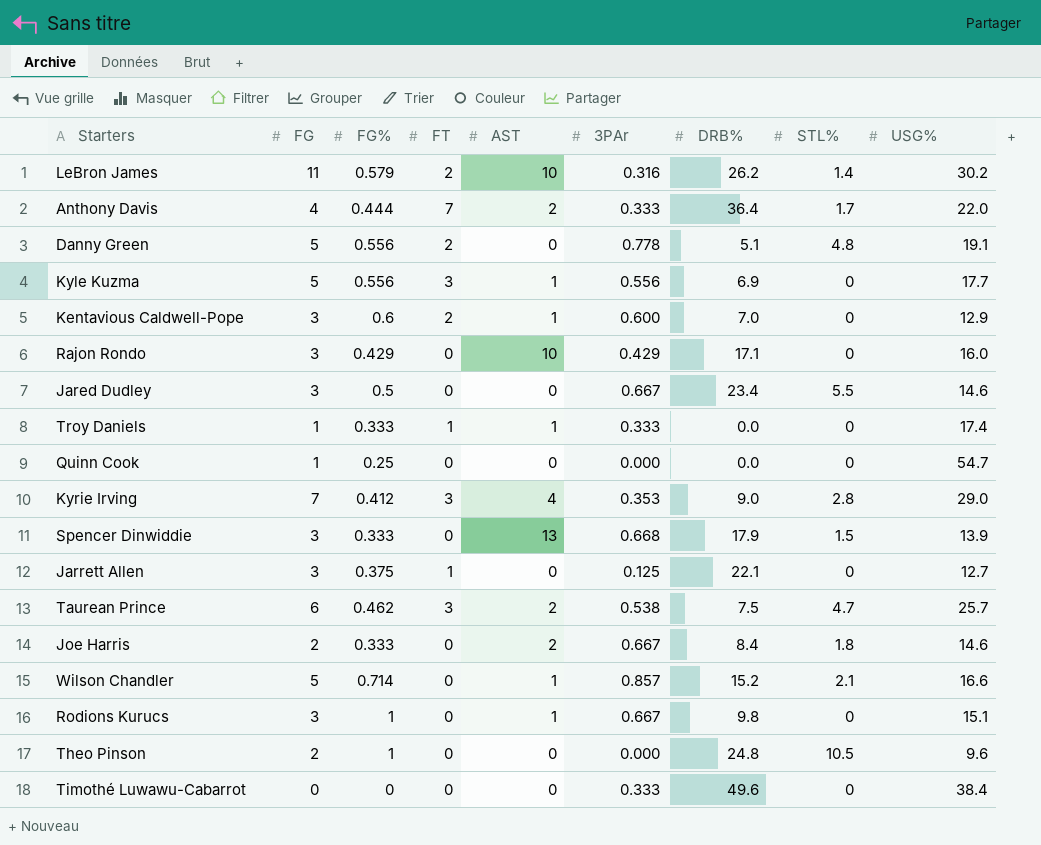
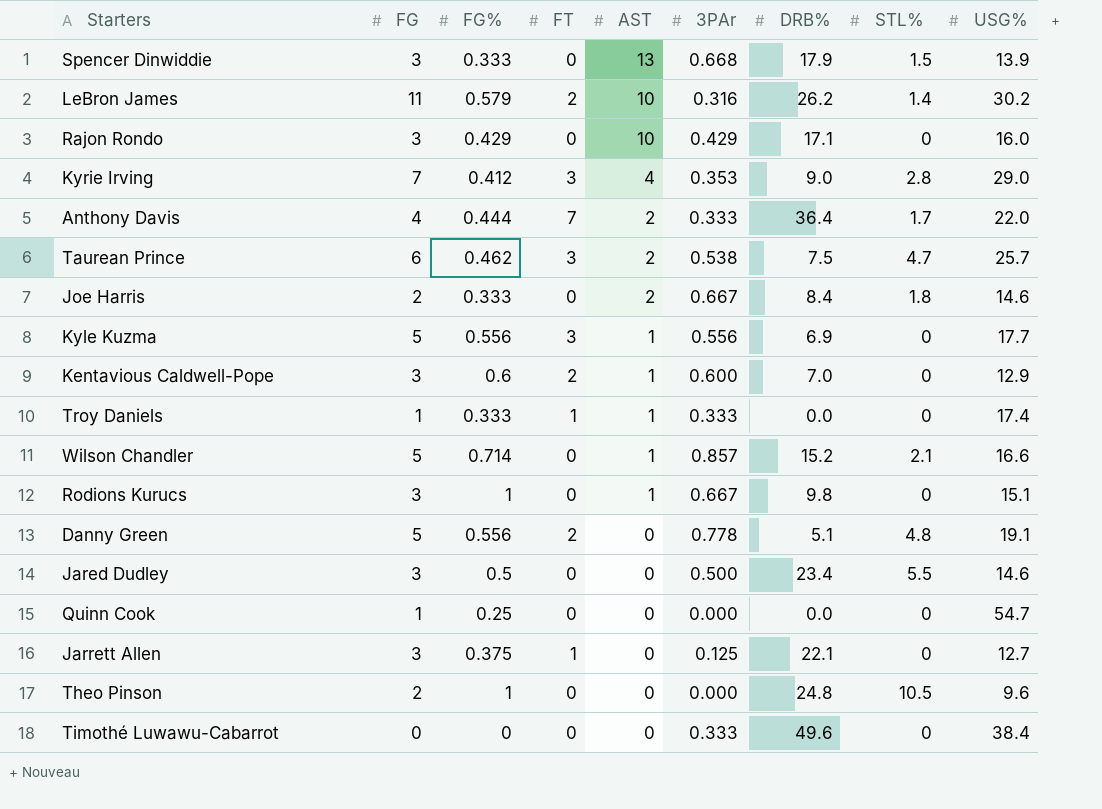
row order: none -> AST descending
Jared Dudley | 3PAr: 0.667 -> 0.500

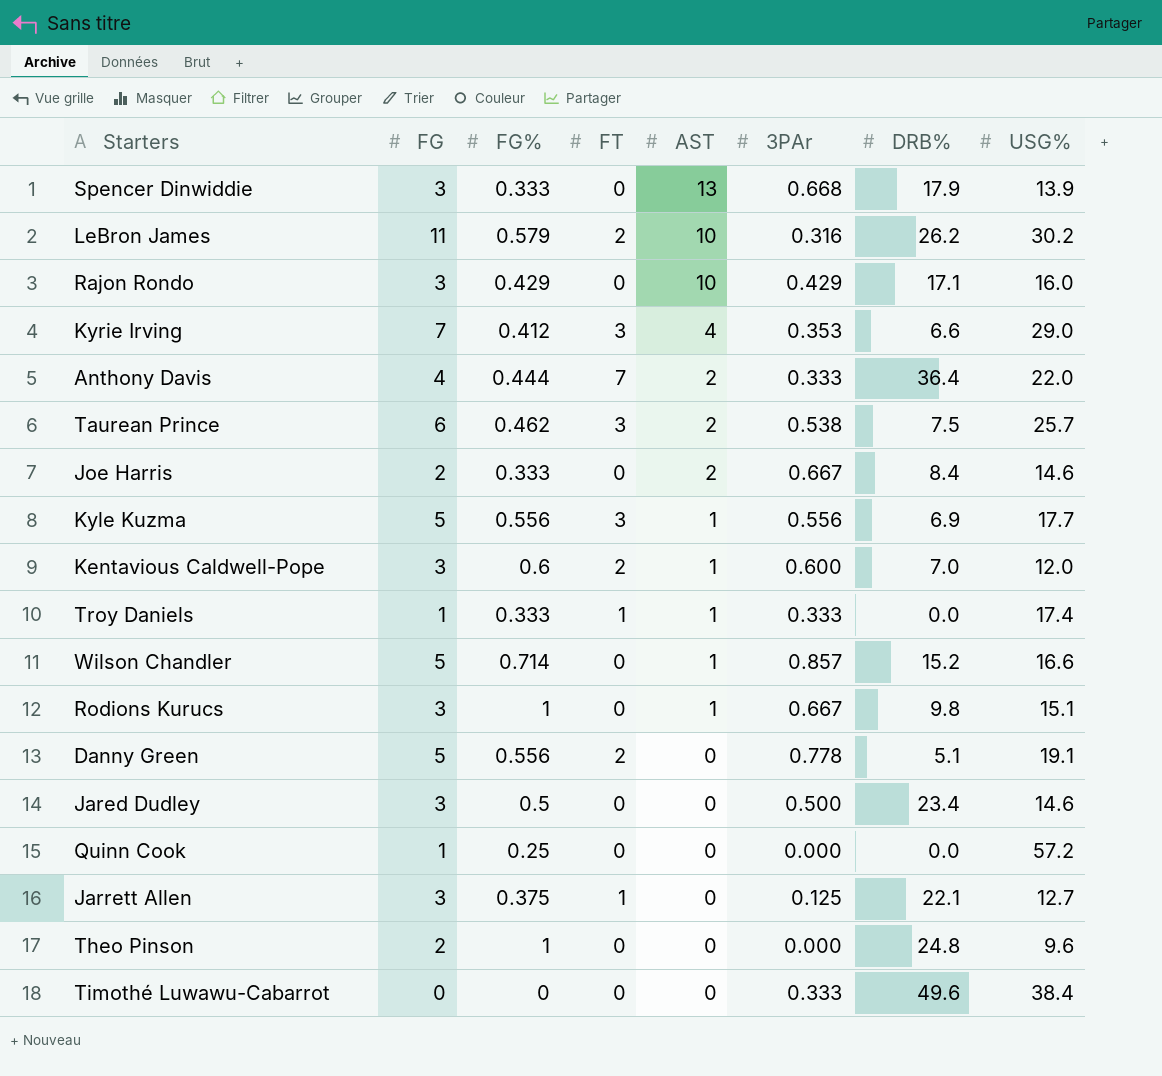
column STL% | position: 8 -> none
Kyrie Irving | DRB%: 9.0 -> 6.6
Kentavious Caldwell-Pope | USG%: 12.9 -> 12.0
Quinn Cook | USG%: 54.7 -> 57.2

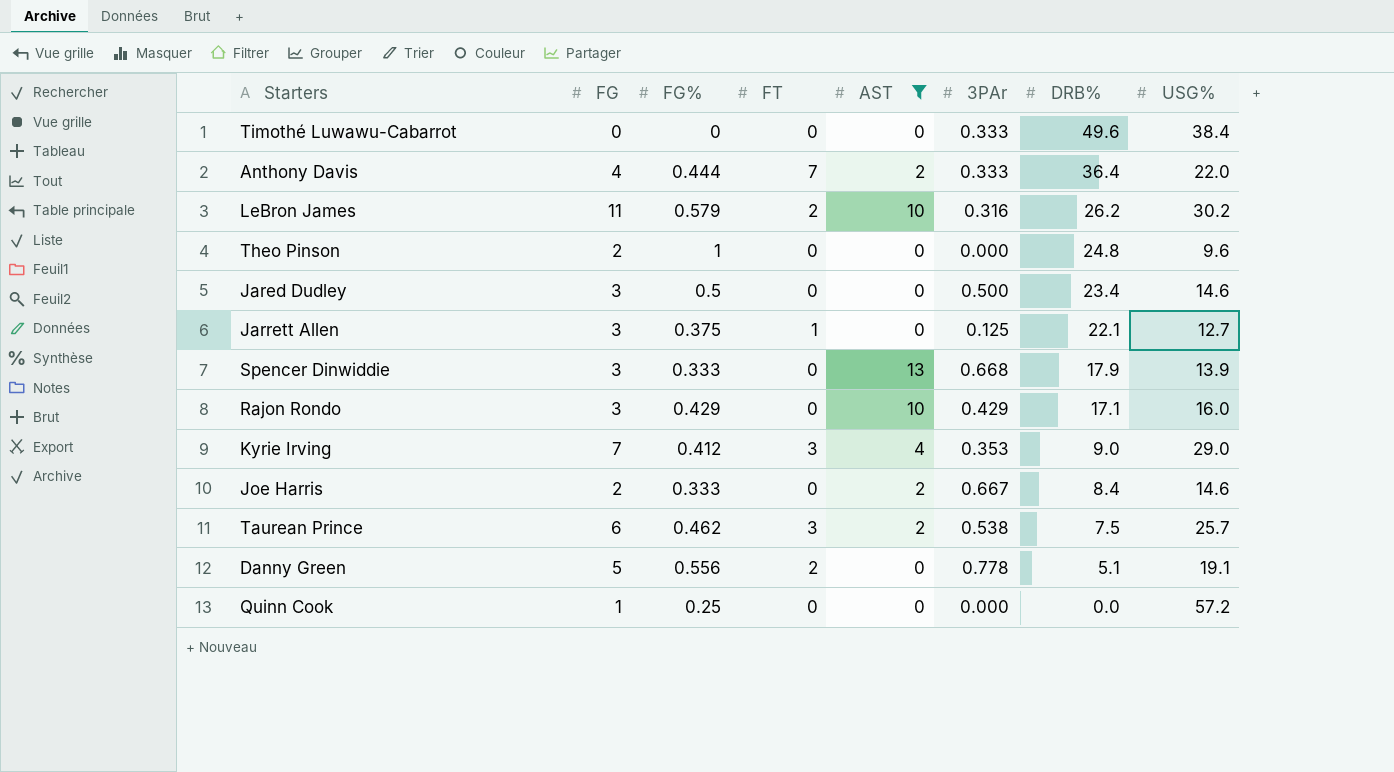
filter: none -> AST != 1
row order: AST descending -> DRB% descending
Kyrie Irving | DRB%: 6.6 -> 9.0

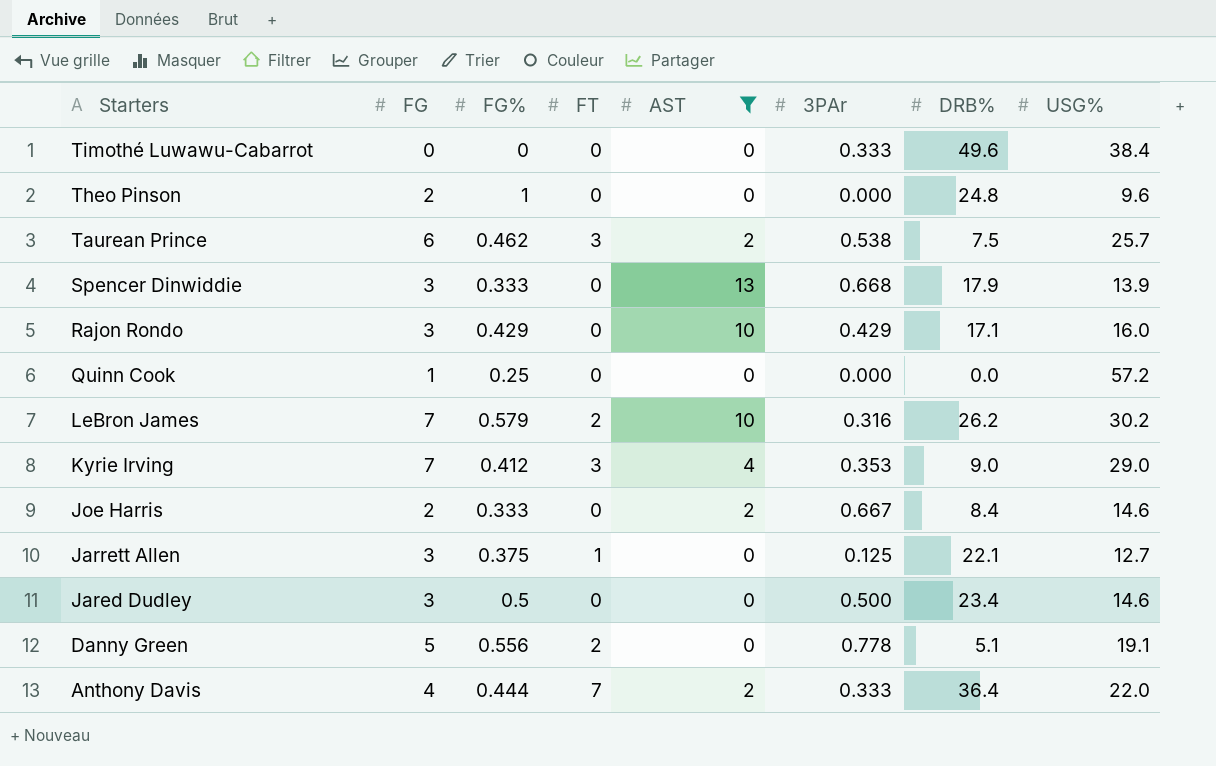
row order: DRB% descending -> Starters descending
LeBron James | FG: 11 -> 7

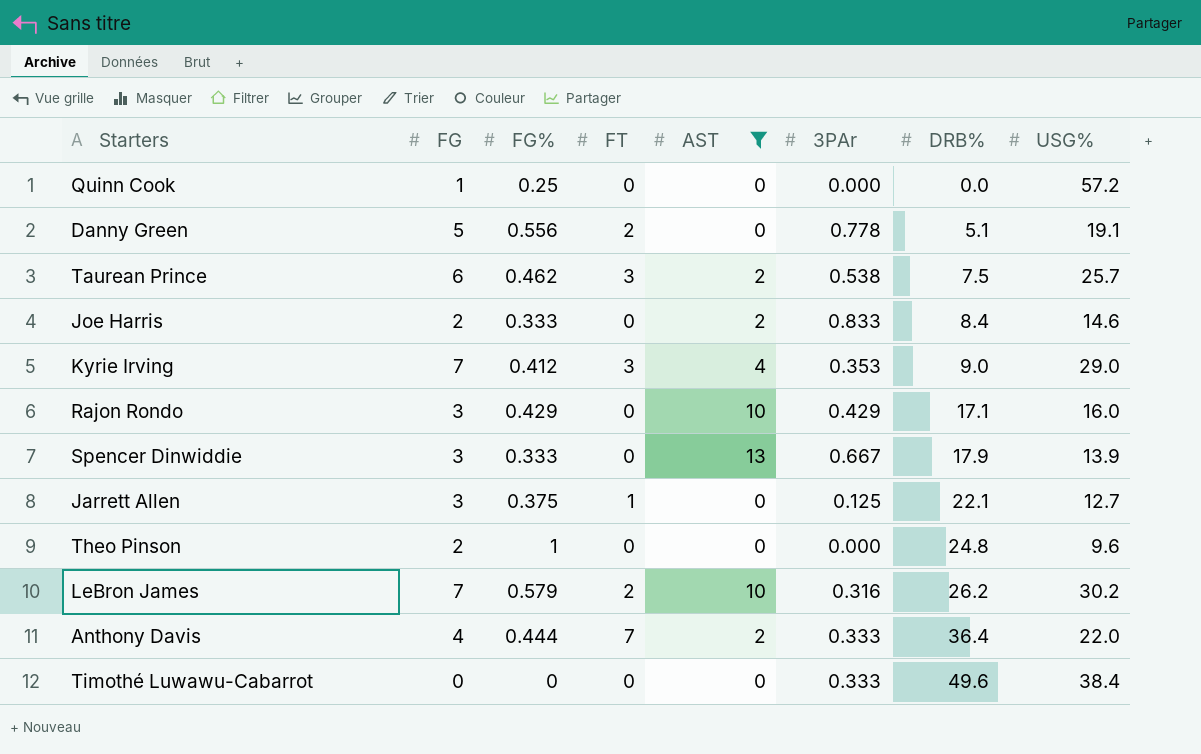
row order: Starters descending -> DRB% ascending
row Jared Dudley: 3 | 0.5 | 0 | 0 | 0.500 | 23.4 | 14.6 -> none
Joe Harris | 3PAr: 0.667 -> 0.833
Spencer Dinwiddie | 3PAr: 0.668 -> 0.667

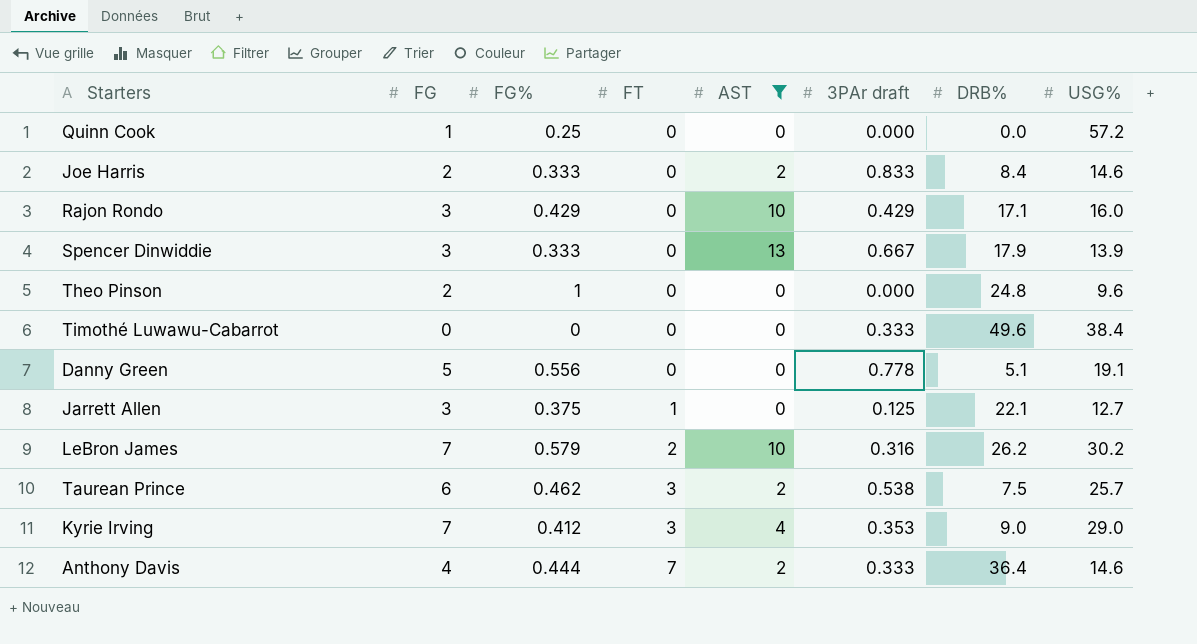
row order: DRB% ascending -> FT ascending
column name: 3PAr -> 3PAr draft
Danny Green | FT: 2 -> 0
Anthony Davis | USG%: 22.0 -> 14.6

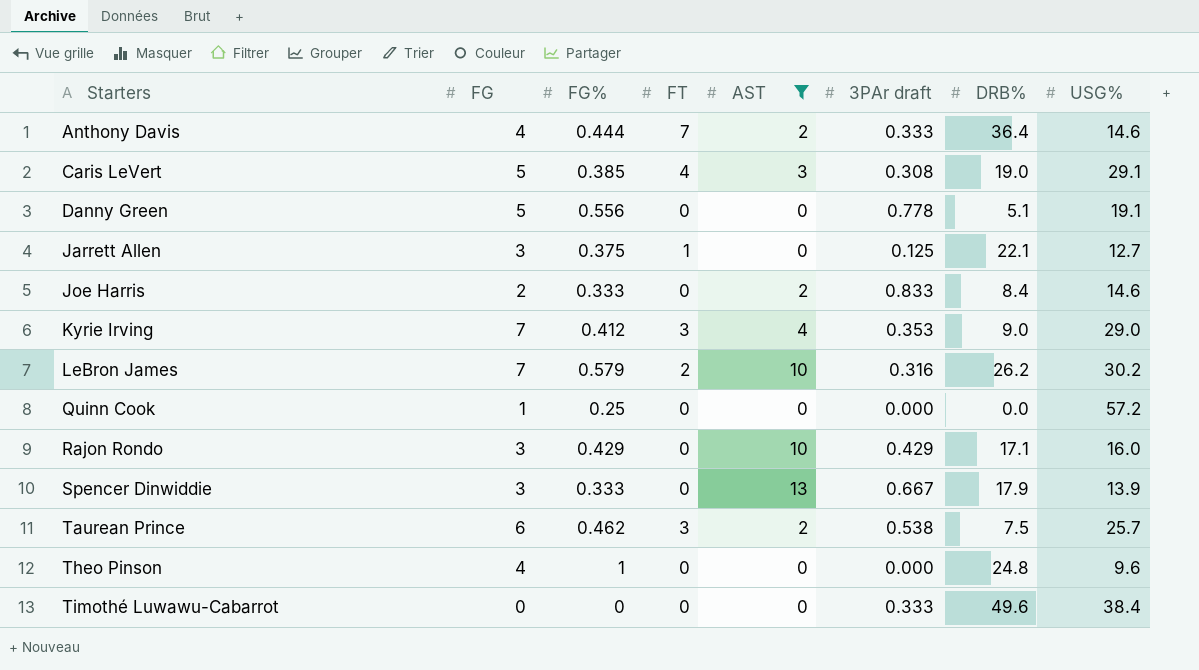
row order: FT ascending -> Starters ascending
row Caris LeVert: none -> 5 | 0.385 | 4 | 3 | 0.308 | 19.0 | 29.1
Theo Pinson | FG: 2 -> 4

